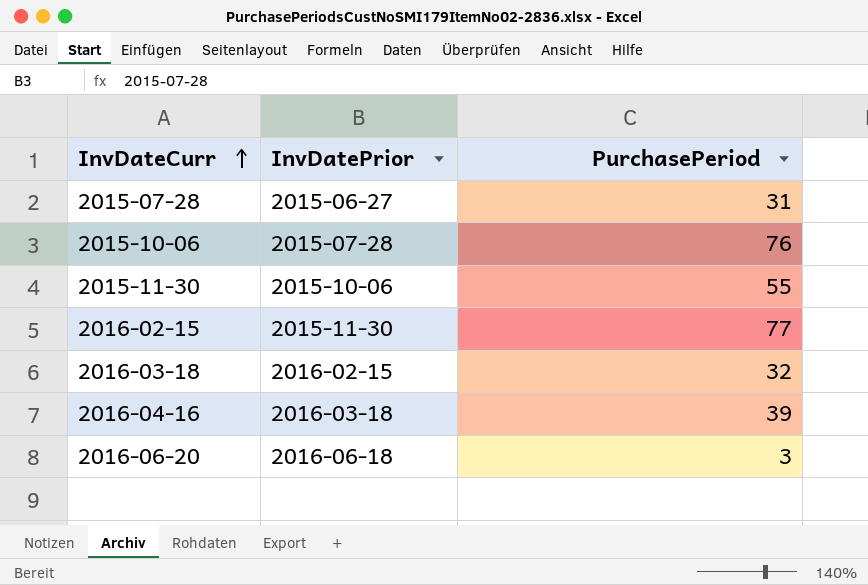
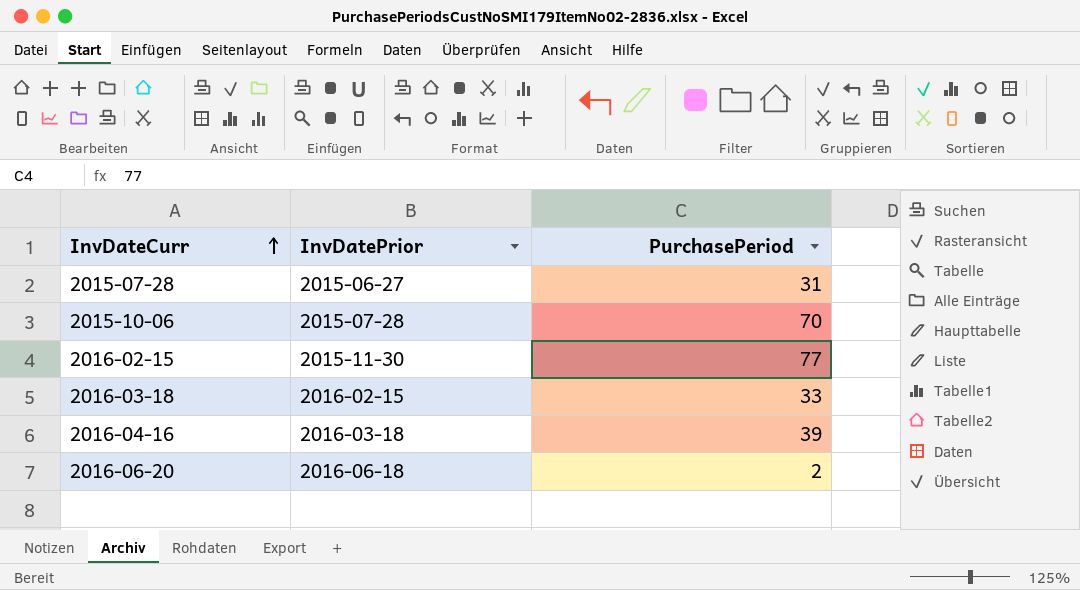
row 2015-11-30: 2015-10-06 | 55 -> none
2015-10-06 | PurchasePeriod: 76 -> 70
2016-03-18 | PurchasePeriod: 32 -> 33
2016-06-20 | PurchasePeriod: 3 -> 2

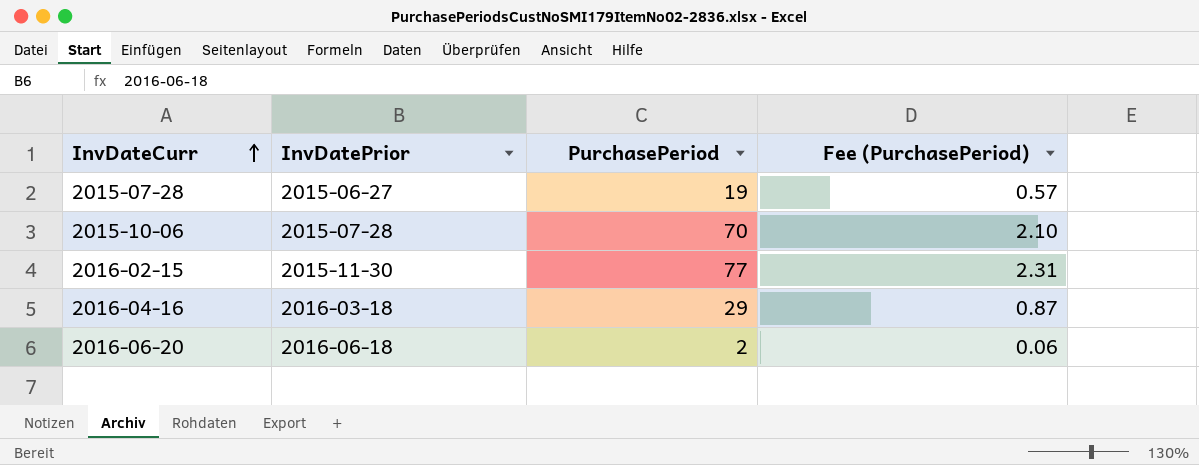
column Fee (PurchasePeriod) | formula: none -> [PurchasePeriod] * 0.03
row 2016-03-18: 2016-02-15 | 33 -> none
2015-07-28 | PurchasePeriod: 31 -> 19
2016-04-16 | PurchasePeriod: 39 -> 29

